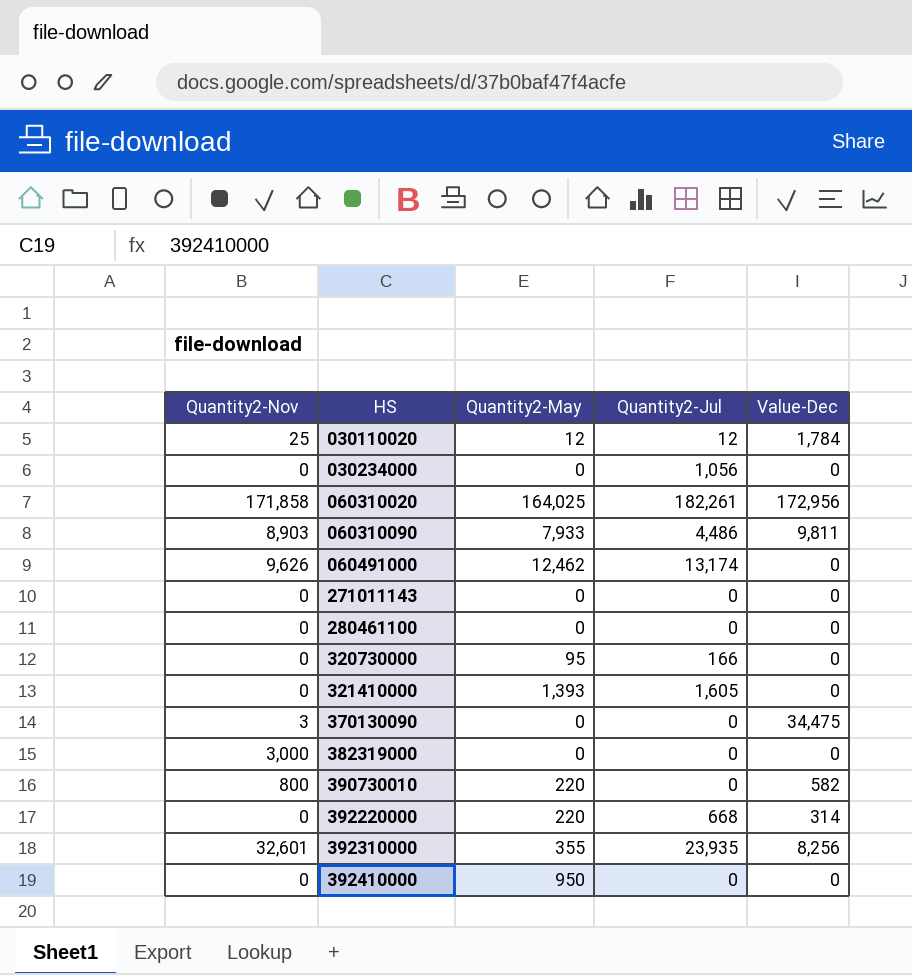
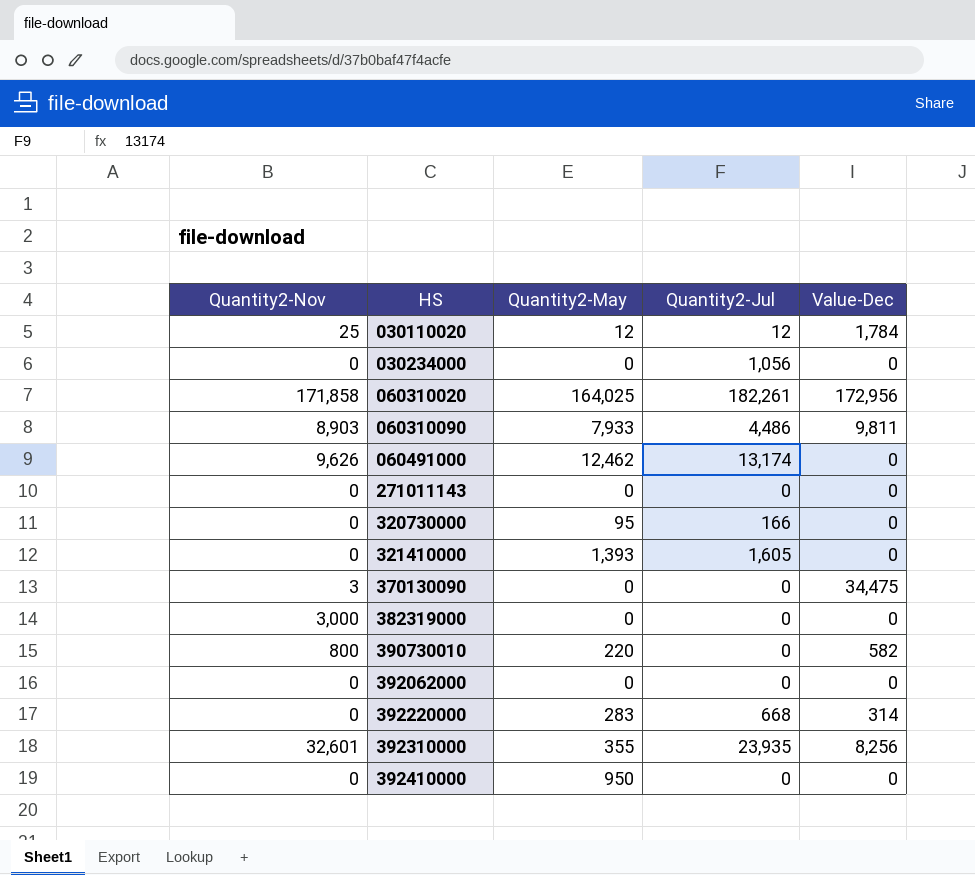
row 280461100: 0 | 0 | 0 | 0 -> none
row 392062000: none -> 0 | 0 | 0 | 0
392220000 | Quantity2-May: 220 -> 283

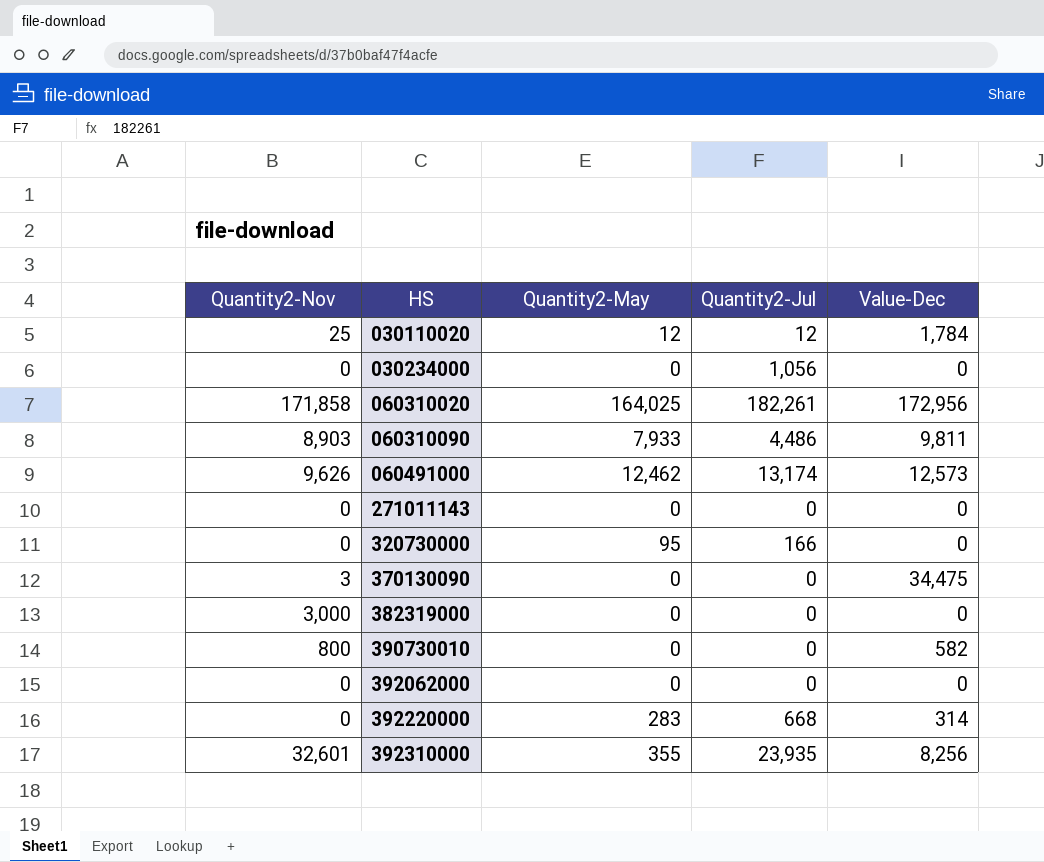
row 321410000: 0 | 1,393 | 1,605 | 0 -> none
row 392410000: 0 | 950 | 0 | 0 -> none
060491000 | Value-Dec: 0 -> 12,573
390730010 | Quantity2-May: 220 -> 0

